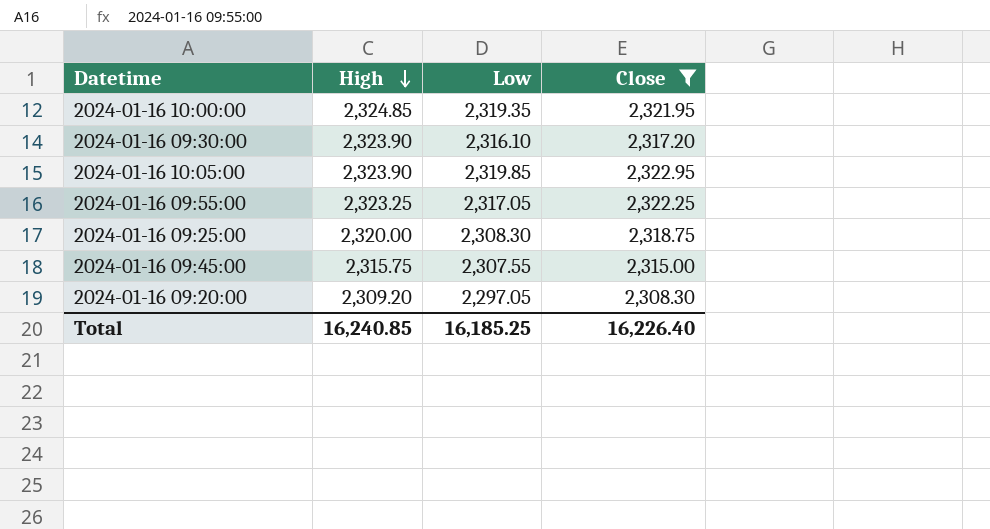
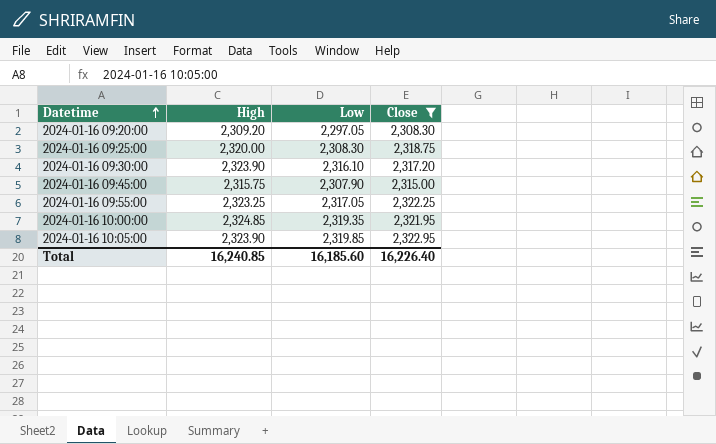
row order: High descending -> Datetime ascending
2024-01-16 09:45:00 | Low: 2,307.55 -> 2,307.90
Total | Low: 16,185.25 -> 16,185.60

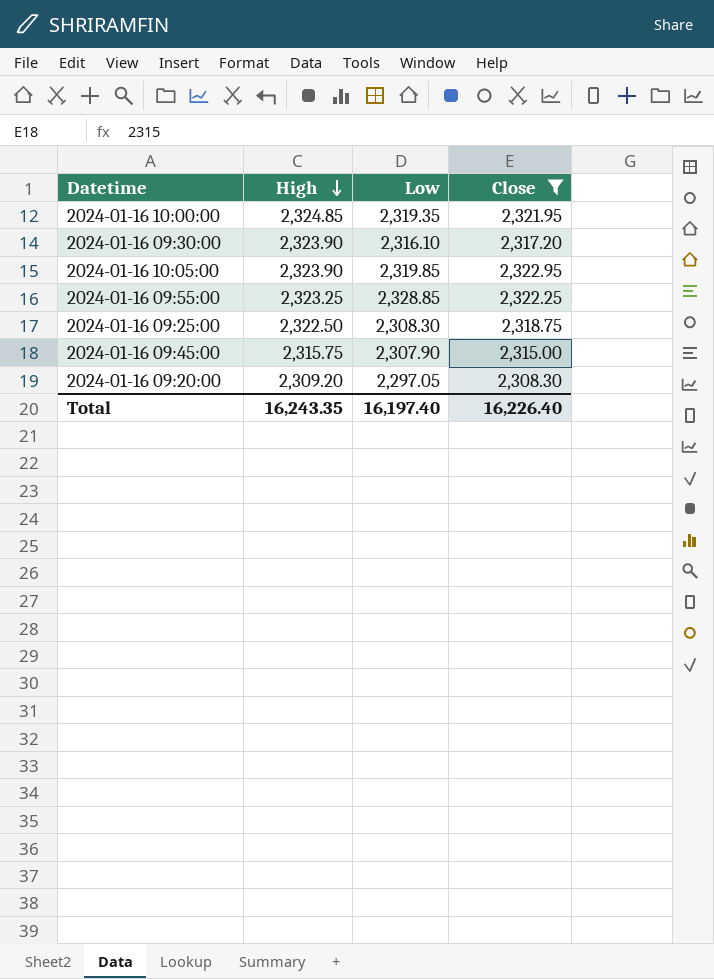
row order: Datetime ascending -> High descending
2024-01-16 09:55:00 | Low: 2,317.05 -> 2,328.85
2024-01-16 09:25:00 | High: 2,320.00 -> 2,322.50
Total | High: 16,240.85 -> 16,243.35
Total | Low: 16,185.60 -> 16,197.40

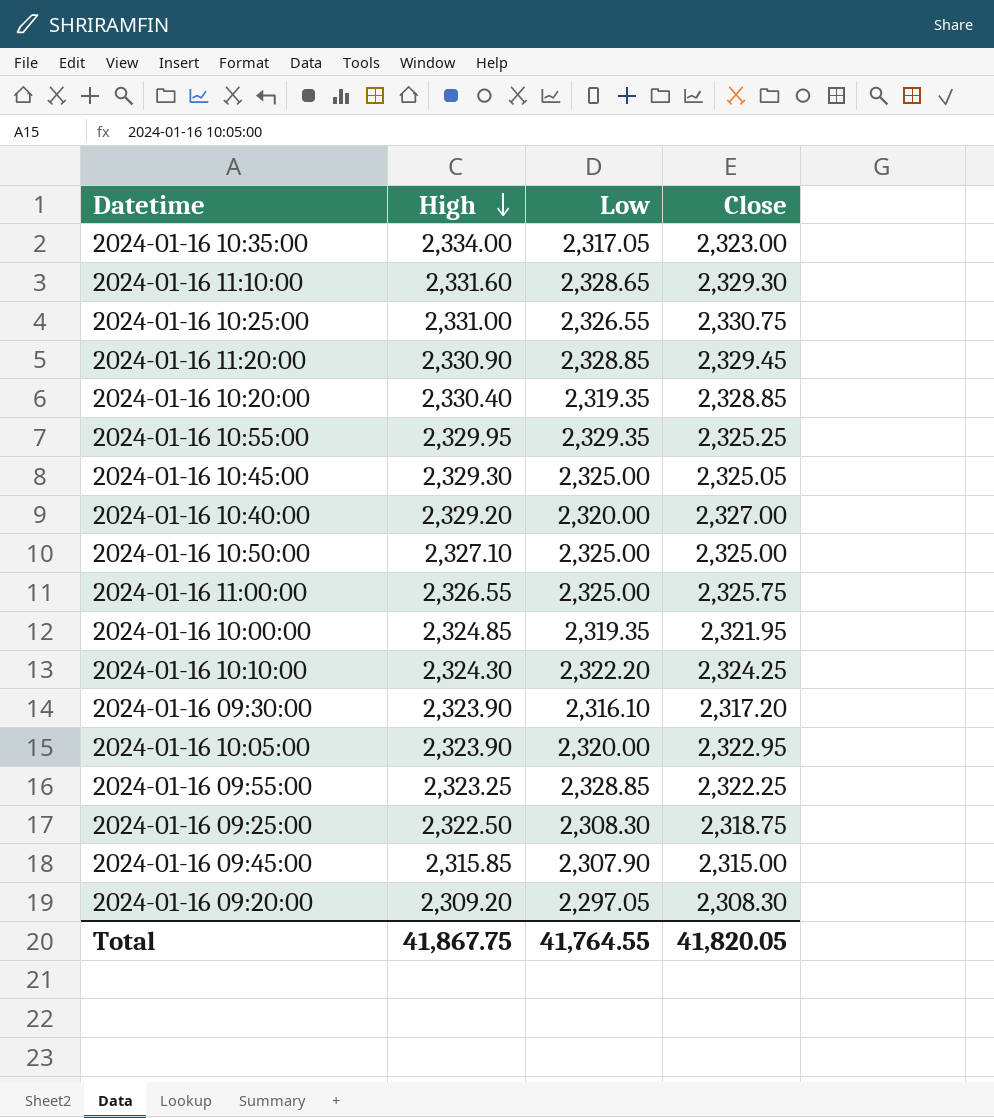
filter: Close <= 2,322.95 -> none
2024-01-16 10:05:00 | Low: 2,319.85 -> 2,320.00
2024-01-16 09:45:00 | High: 2,315.75 -> 2,315.85
Total | High: 16,243.35 -> 41,867.75
Total | Low: 16,197.40 -> 41,764.55
Total | Close: 16,226.40 -> 41,820.05

